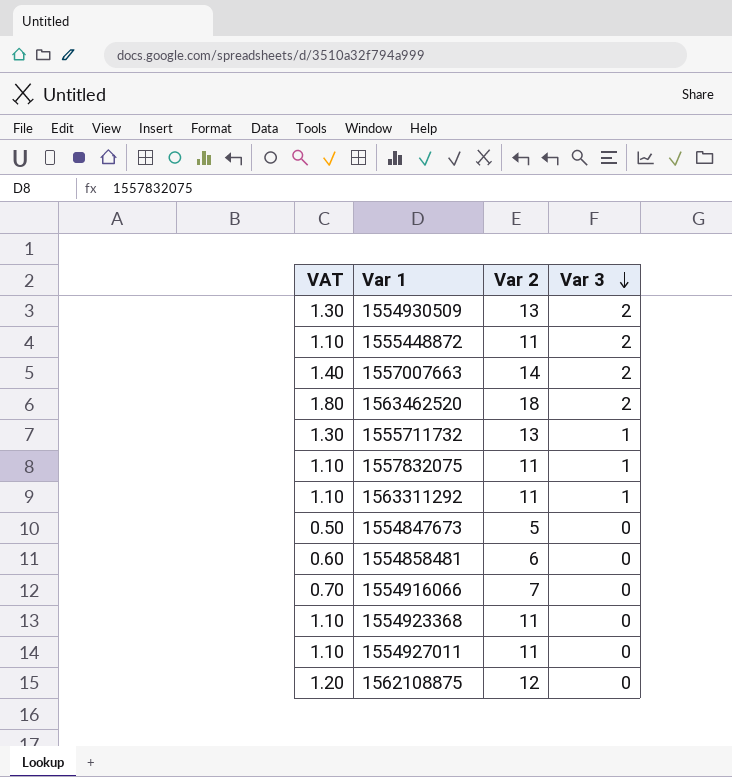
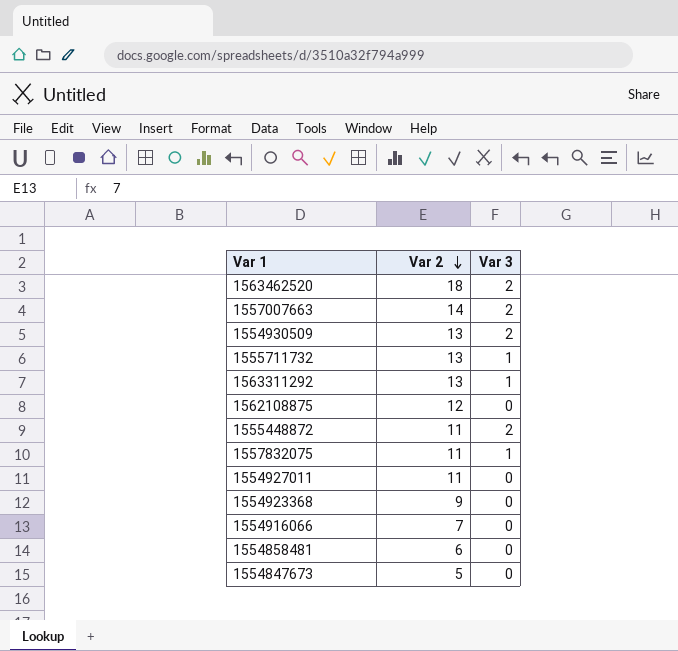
row order: Var 3 descending -> Var 2 descending
column VAT | formula: [Var 2] * 0.1 -> none
1563311292 | Var 2: 11 -> 13
1554923368 | Var 2: 11 -> 9

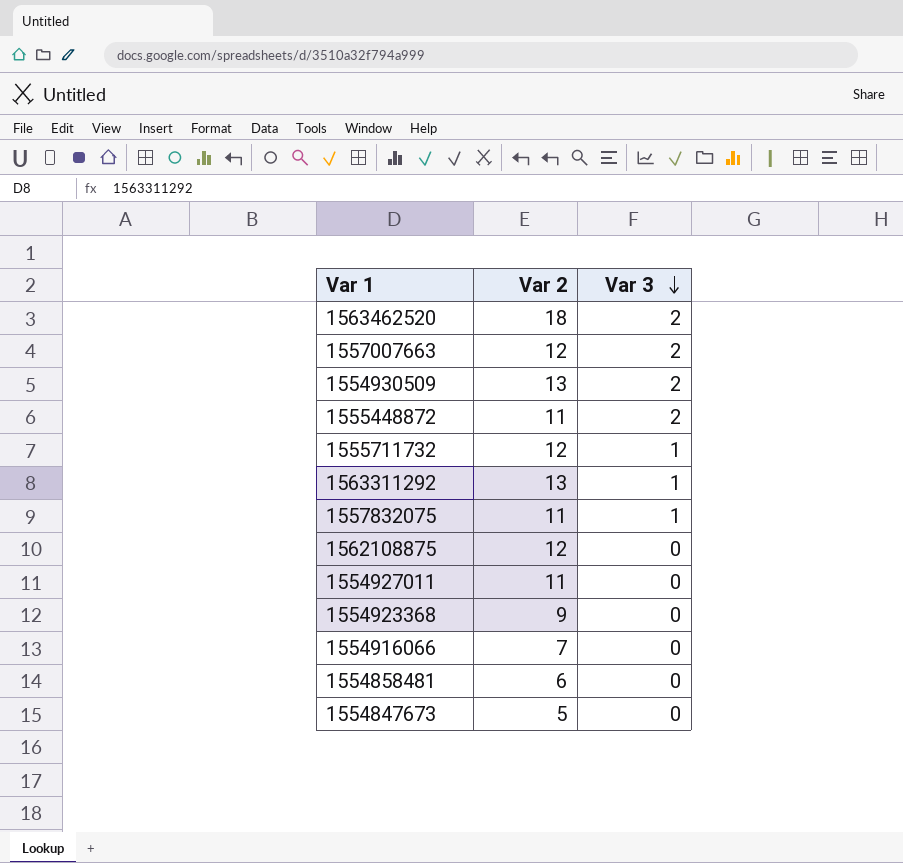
row order: Var 2 descending -> Var 3 descending
1557007663 | Var 2: 14 -> 12
1555711732 | Var 2: 13 -> 12

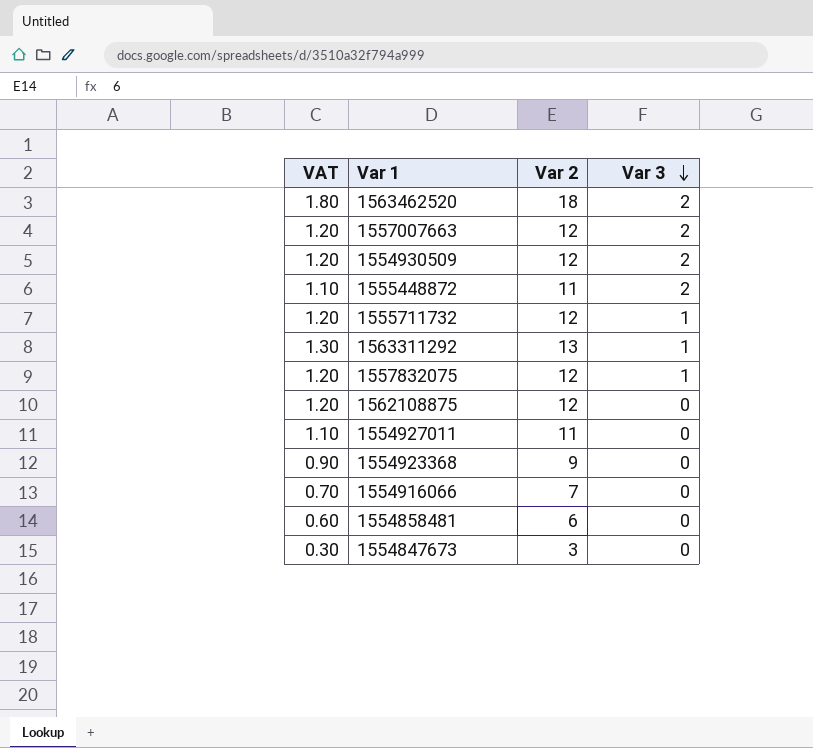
column VAT | formula: none -> [Var 2] * 0.1
1554930509 | Var 2: 13 -> 12
1557832075 | Var 2: 11 -> 12
1554847673 | Var 2: 5 -> 3

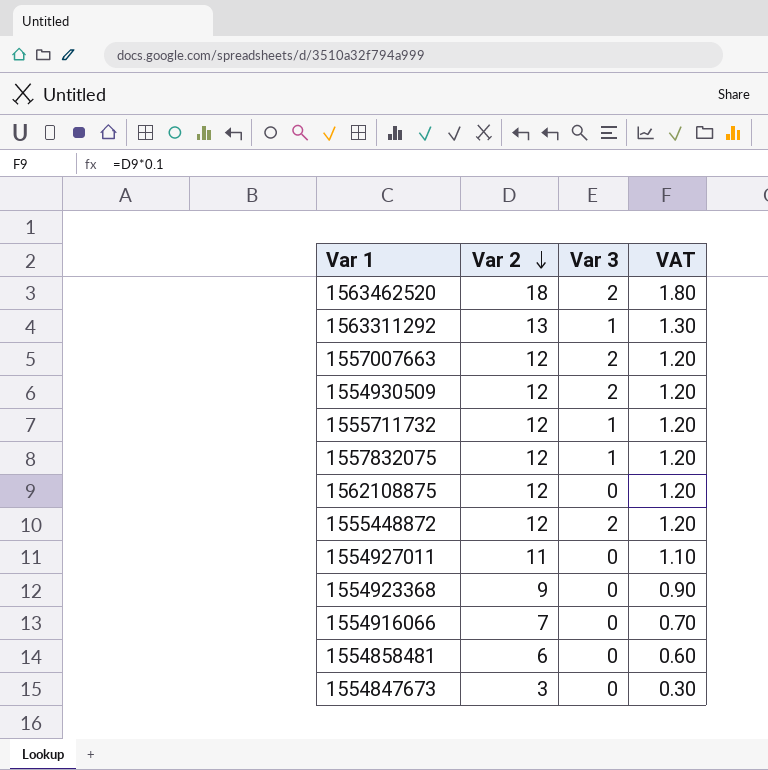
row order: Var 3 descending -> Var 2 descending
column VAT | position: 1 -> 4
1555448872 | Var 2: 11 -> 12
1555448872 | VAT: 1.10 -> 1.20

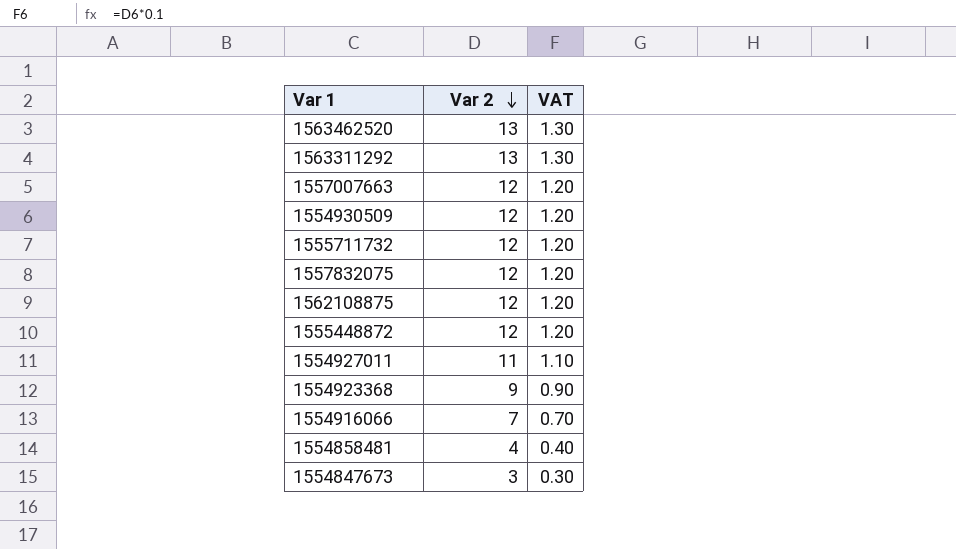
column Var 3 | position: 3 -> none
1563462520 | Var 2: 18 -> 13
1563462520 | VAT: 1.80 -> 1.30
1554858481 | Var 2: 6 -> 4
1554858481 | VAT: 0.60 -> 0.40

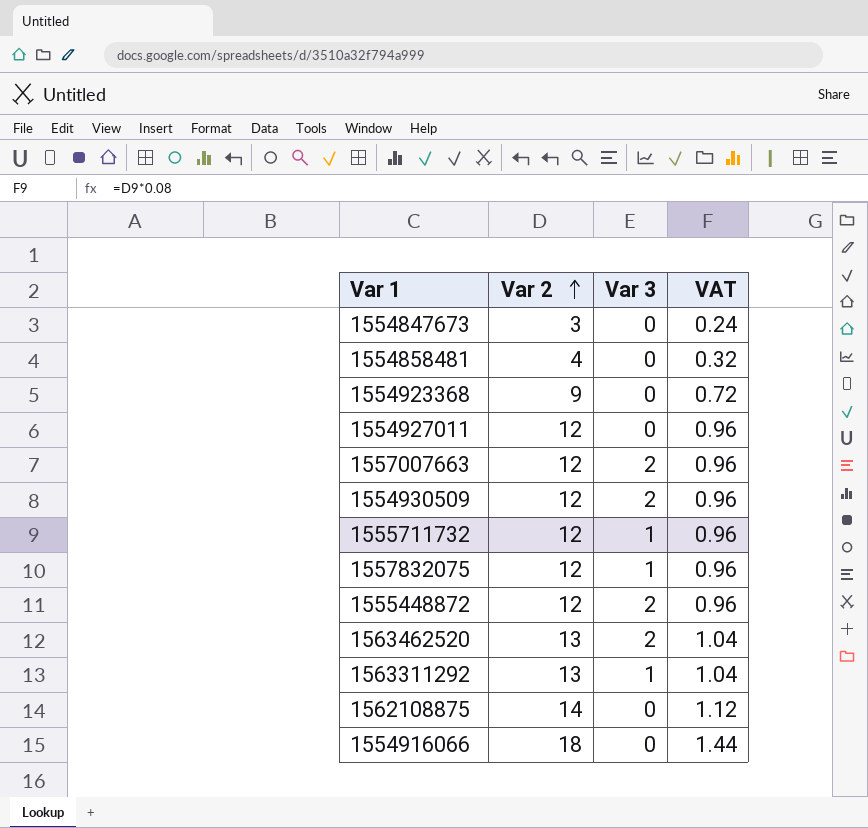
row order: Var 2 descending -> Var 2 ascending
column Var 3 | position: none -> 3
column VAT | formula: [Var 2] * 0.1 -> [Var 2] * 0.08
1554927011 | Var 2: 11 -> 12
1562108875 | Var 2: 12 -> 14
1554916066 | Var 2: 7 -> 18

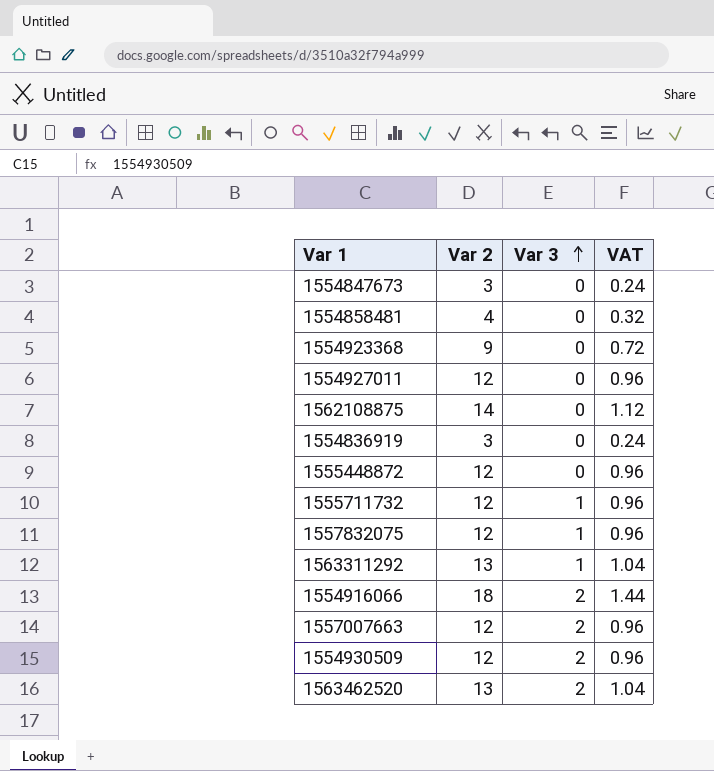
row order: Var 2 ascending -> Var 3 ascending
row 1554836919: none -> 3 | 0 | 0.24
1555448872 | Var 3: 2 -> 0
1554916066 | Var 3: 0 -> 2

